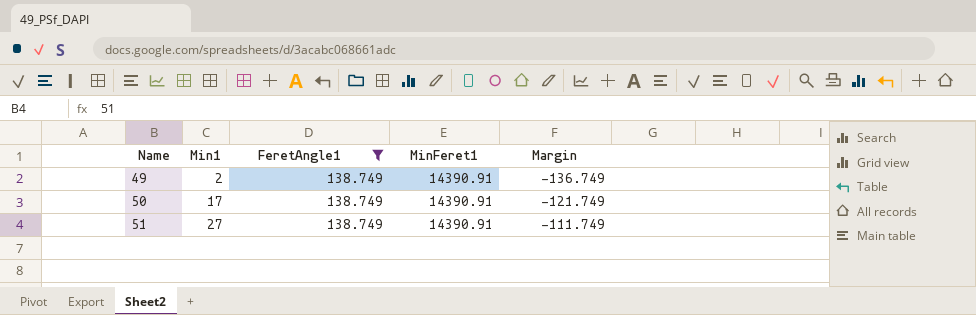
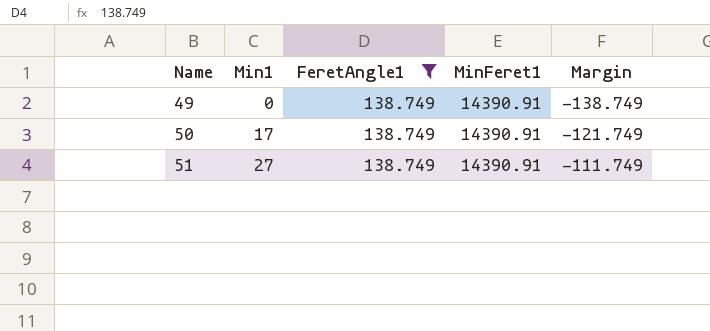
49 | Min1: 2 -> 0
49 | Margin: -136.749 -> -138.749

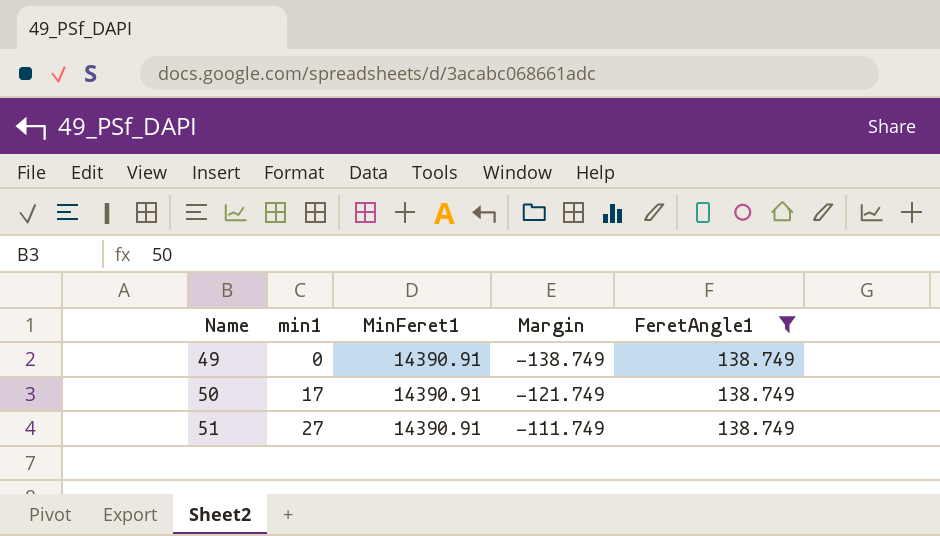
column name: Min1 -> min1
column FeretAngle1 | position: 3 -> 5

